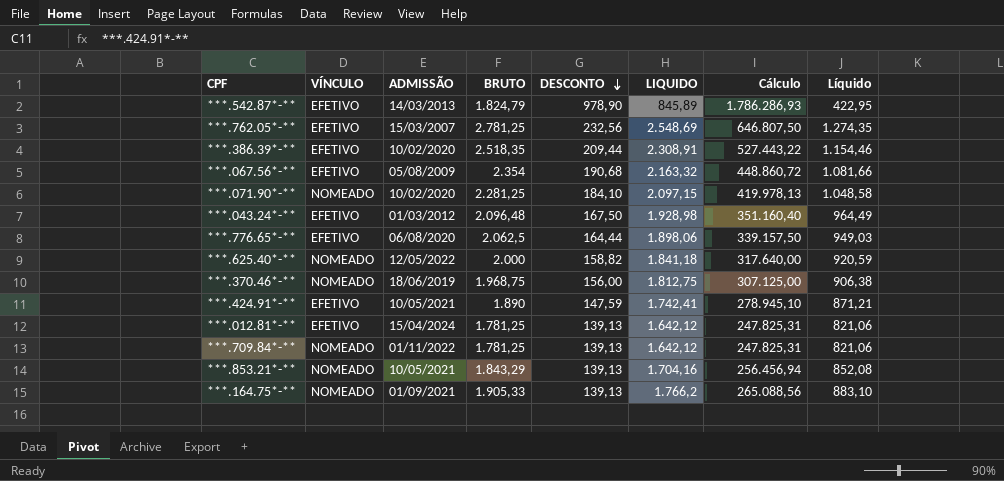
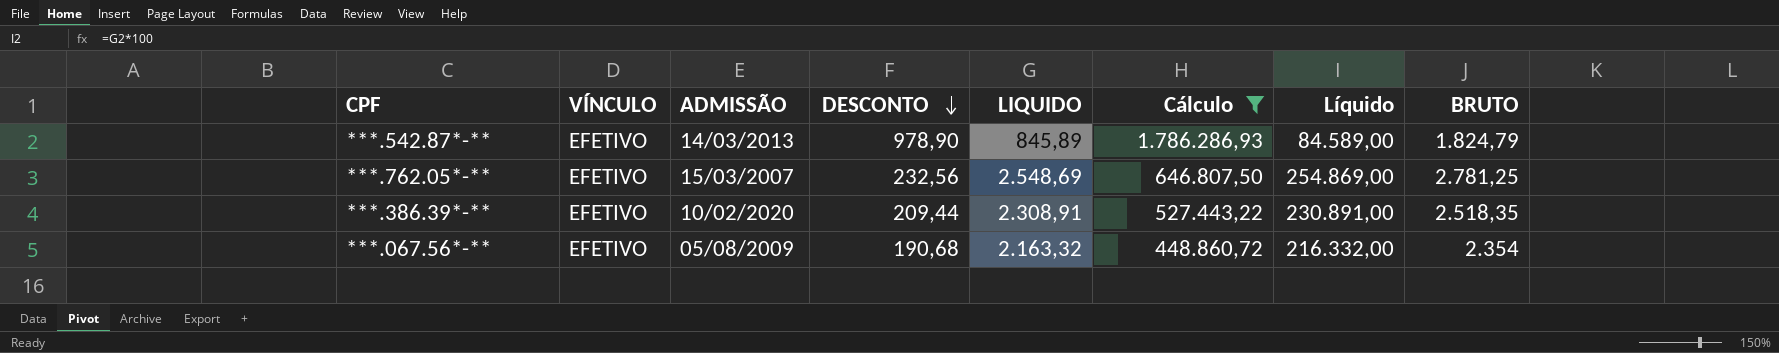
filter: none -> Cálculo >= 448.860,72
column Líquido | formula: [LIQUIDO] * 0,5 -> [LIQUIDO] * 100
column BRUTO | position: 4 -> 8

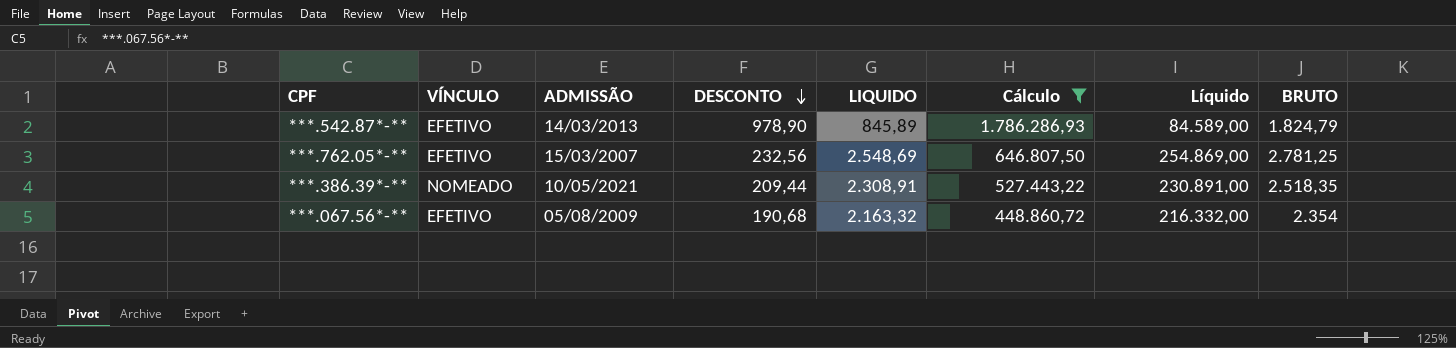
***.386.39*-** | VÍNCULO: EFETIVO -> NOMEADO
***.386.39*-** | ADMISSÃO: 10/02/2020 -> 10/05/2021

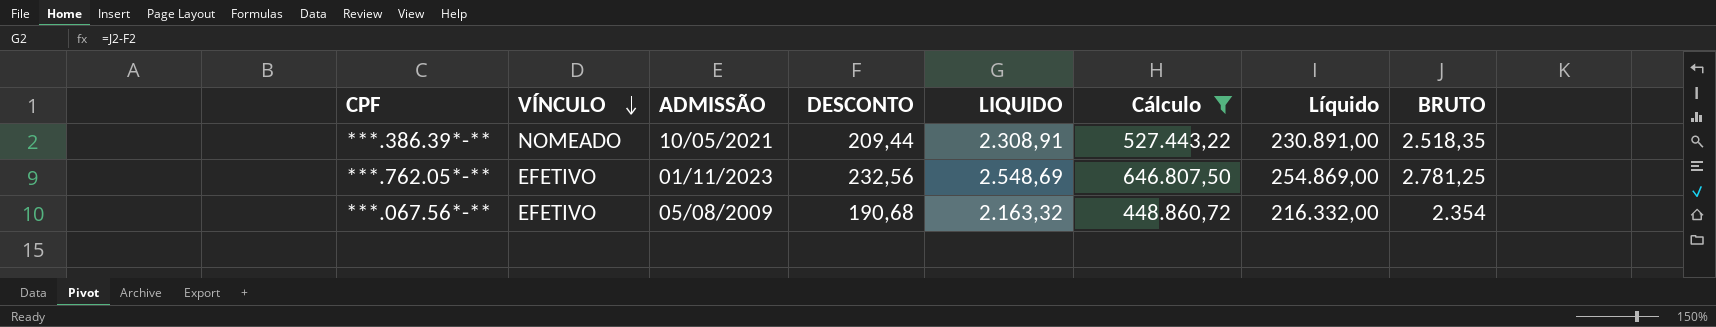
row order: DESCONTO descending -> VÍNCULO descending
row ***.542.87*-**: EFETIVO | 14/03/2013 | 978,90 | 845,89 | 1.786.286,93 | 84.589,00 | 1.824,79 -> none
***.762.05*-** | ADMISSÃO: 15/03/2007 -> 01/11/2023

